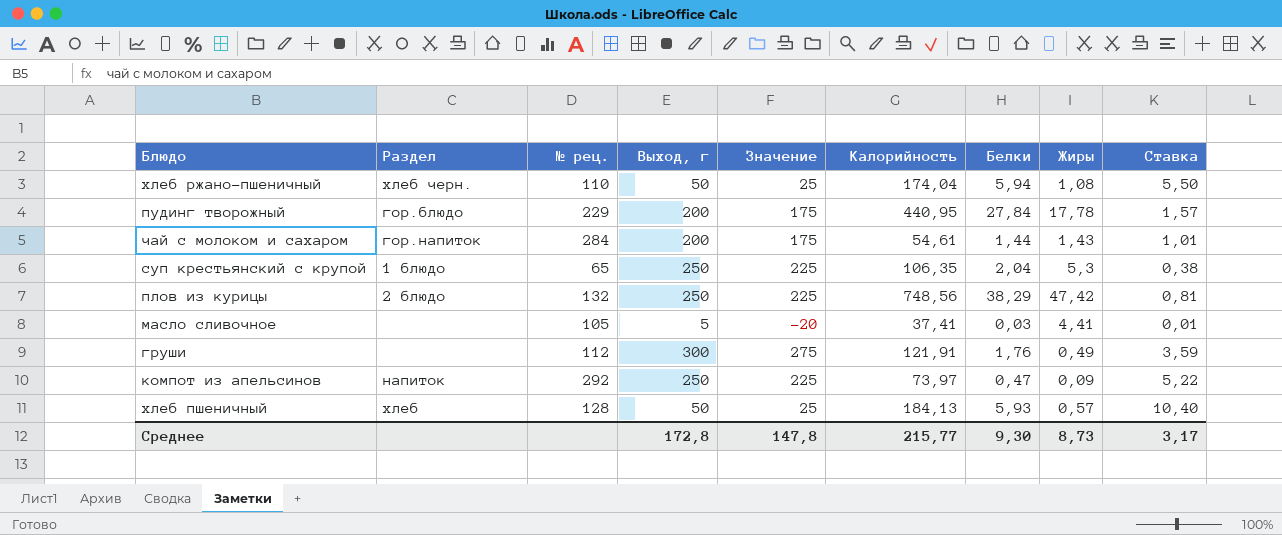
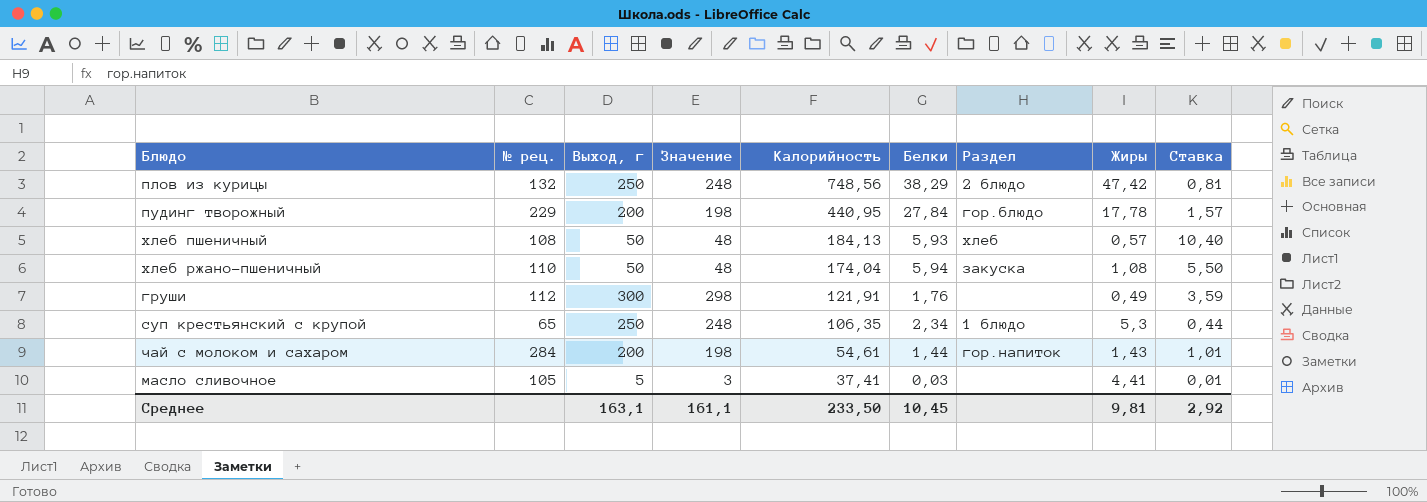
row order: none -> Калорийность descending
column Значение | formula: [Выход, г] - 25 -> [Выход, г] - 2
column Раздел | position: 2 -> 7
row компот из апельсинов: напиток | 292 | 250 | 225 | 73,97 | 0,47 | 0,09 | 5,22 -> none
хлеб пшеничный | № рец.: 128 -> 108
хлеб ржано-пшеничный | Раздел: хлеб черн. -> закуска
суп крестьянский с крупой | Белки: 2,04 -> 2,34
суп крестьянский с крупой | Ставка: 0,38 -> 0,44
Среднее | Выход, г: 172,8 -> 163,1
Среднее | Значение: 147,8 -> 161,1
Среднее | Калорийность: 215,77 -> 233,50
Среднее | Белки: 9,30 -> 10,45
Среднее | Жиры: 8,73 -> 9,81
Среднее | Ставка: 3,17 -> 2,92

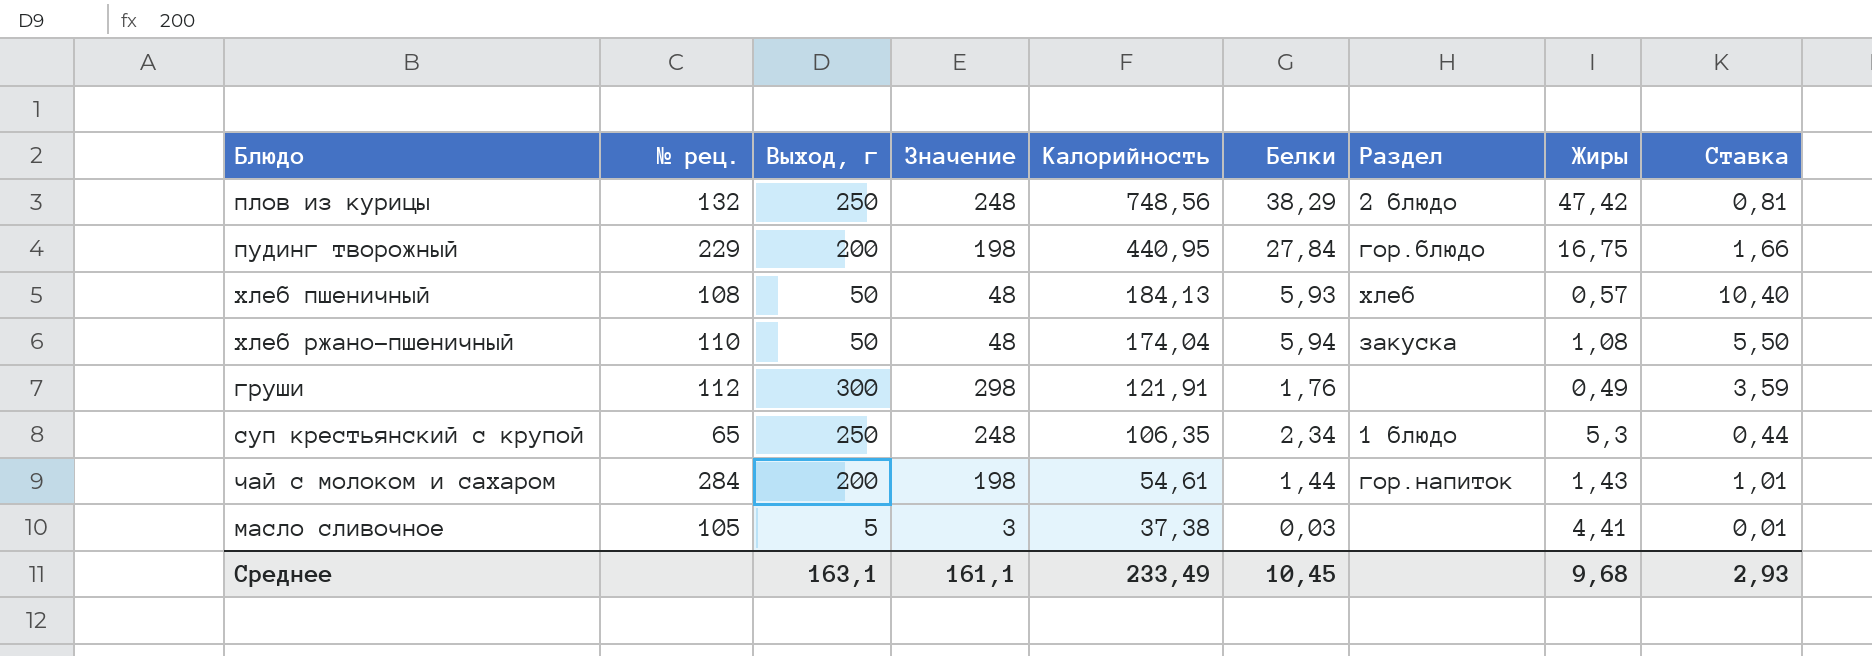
пудинг творожный | Жиры: 17,78 -> 16,75
пудинг творожный | Ставка: 1,57 -> 1,66
масло сливочное | Калорийность: 37,41 -> 37,38
Среднее | Калорийность: 233,50 -> 233,49
Среднее | Жиры: 9,81 -> 9,68
Среднее | Ставка: 2,92 -> 2,93

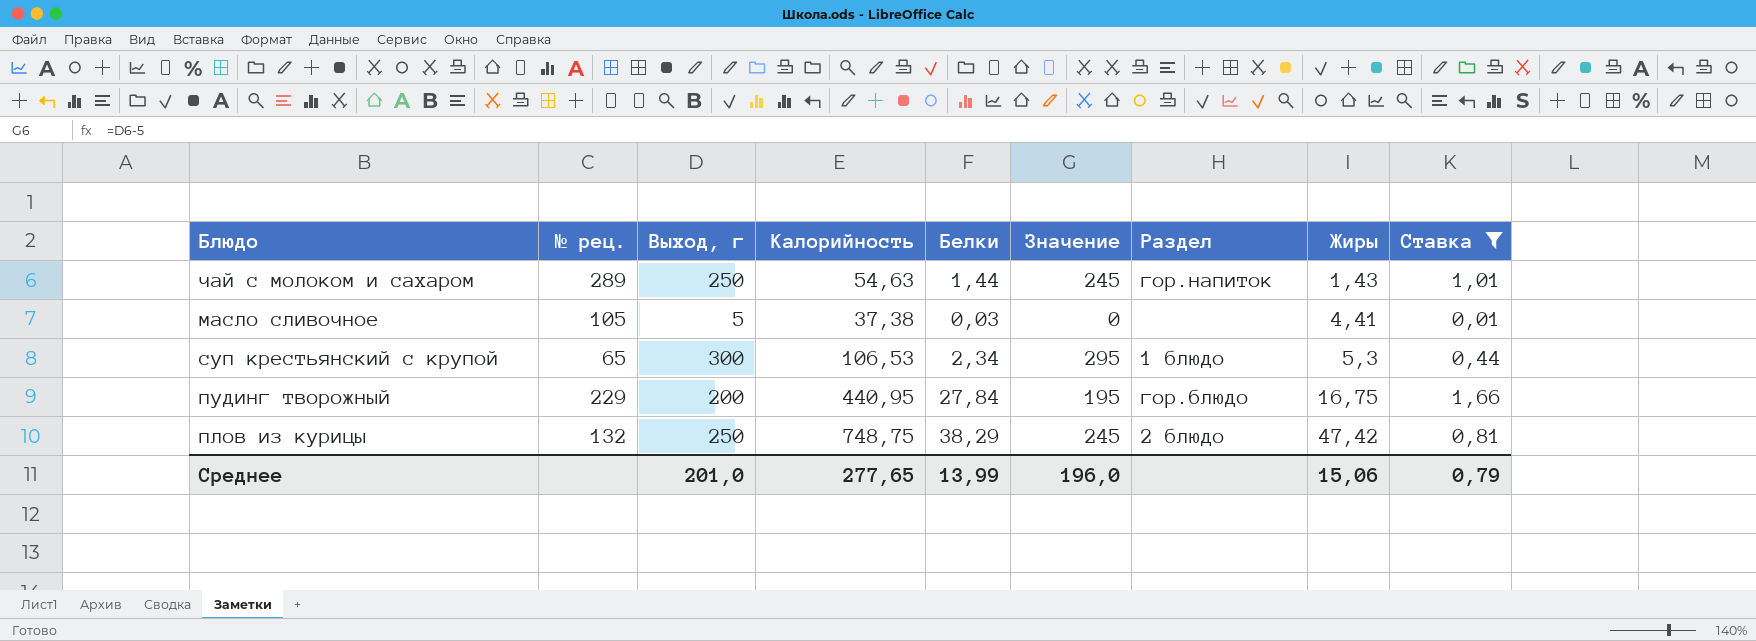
filter: none -> Ставка <= 1,66
row order: Калорийность descending -> Жиры ascending
column Значение | formula: [Выход, г] - 2 -> [Выход, г] - 5
column Значение | position: 4 -> 6
чай с молоком и сахаром | № рец.: 284 -> 289
чай с молоком и сахаром | Выход, г: 200 -> 250
чай с молоком и сахаром | Калорийность: 54,61 -> 54,63
суп крестьянский с крупой | Выход, г: 250 -> 300
суп крестьянский с крупой | Калорийность: 106,35 -> 106,53
плов из курицы | Калорийность: 748,56 -> 748,75
Среднее | Выход, г: 163,1 -> 201,0
Среднее | Калорийность: 233,49 -> 277,65
Среднее | Белки: 10,45 -> 13,99
Среднее | Значение: 161,1 -> 196,0
Среднее | Жиры: 9,68 -> 15,06
Среднее | Ставка: 2,93 -> 0,79

